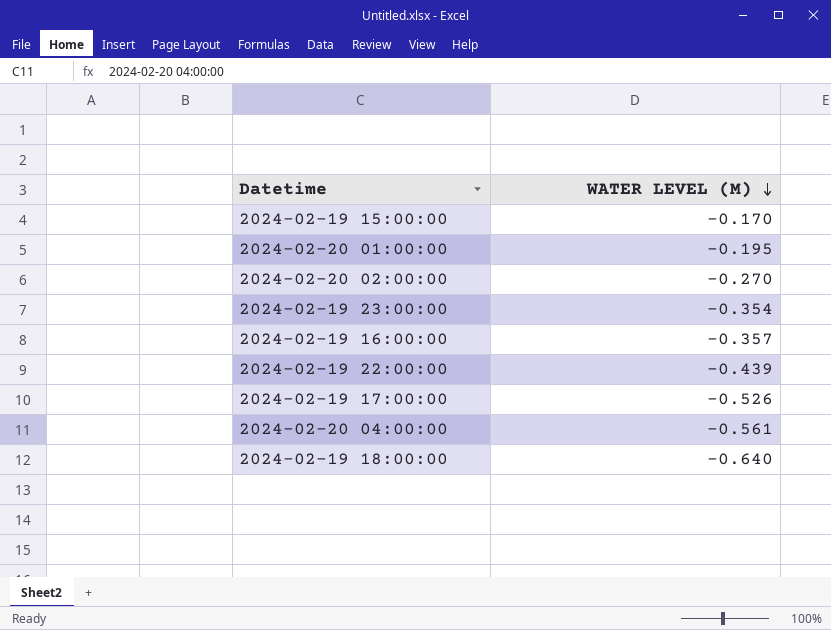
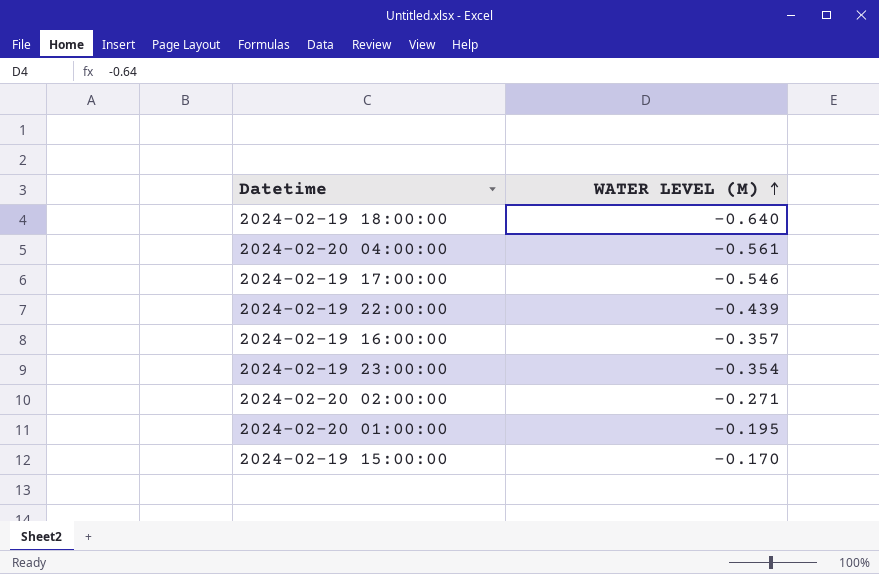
row order: WATER LEVEL (M) descending -> WATER LEVEL (M) ascending
2024-02-19 17:00:00 | WATER LEVEL (M): -0.526 -> -0.546
2024-02-20 02:00:00 | WATER LEVEL (M): -0.270 -> -0.271

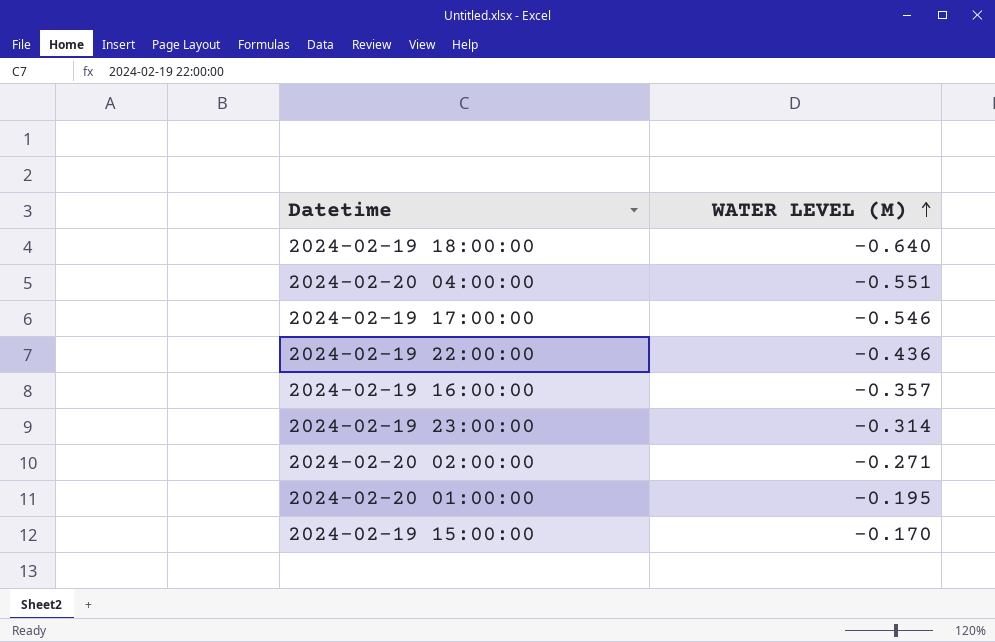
2024-02-20 04:00:00 | WATER LEVEL (M): -0.561 -> -0.551
2024-02-19 22:00:00 | WATER LEVEL (M): -0.439 -> -0.436
2024-02-19 23:00:00 | WATER LEVEL (M): -0.354 -> -0.314

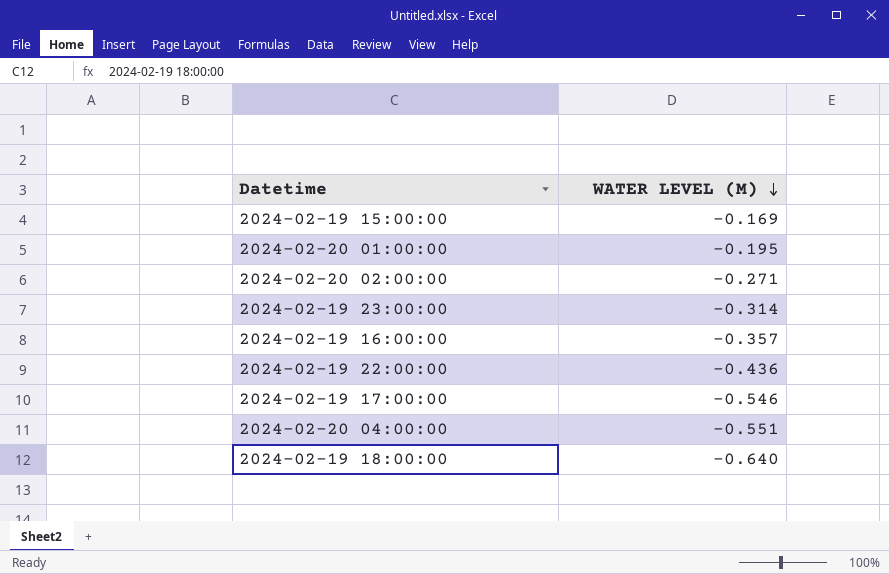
row order: WATER LEVEL (M) ascending -> WATER LEVEL (M) descending
2024-02-19 15:00:00 | WATER LEVEL (M): -0.170 -> -0.169

